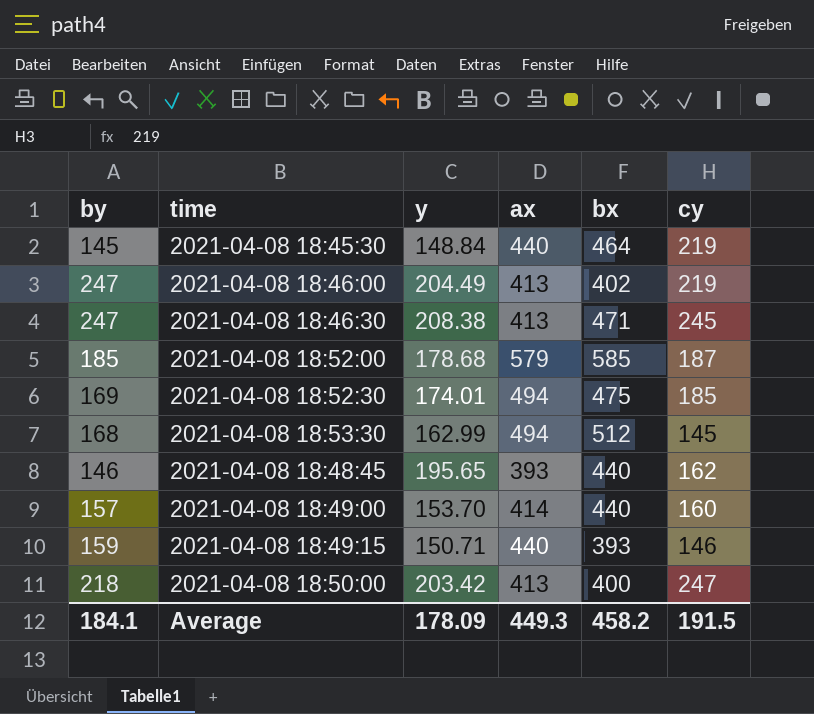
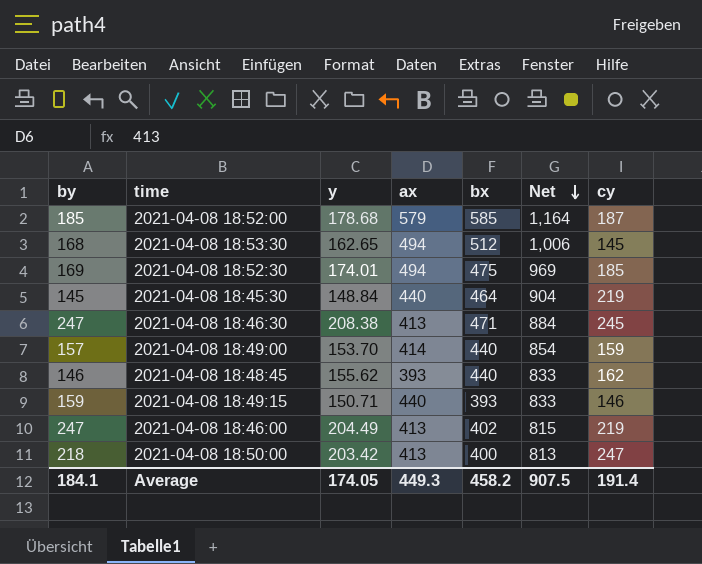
row order: none -> Net descending
column Net | formula: none -> [ax] + [bx]
2021-04-08 18:53:30 | y: 162.99 -> 162.65
2021-04-08 18:49:00 | cy: 160 -> 159
2021-04-08 18:48:45 | y: 195.65 -> 155.62
Average | y: 178.09 -> 174.05
Average | cy: 191.5 -> 191.4

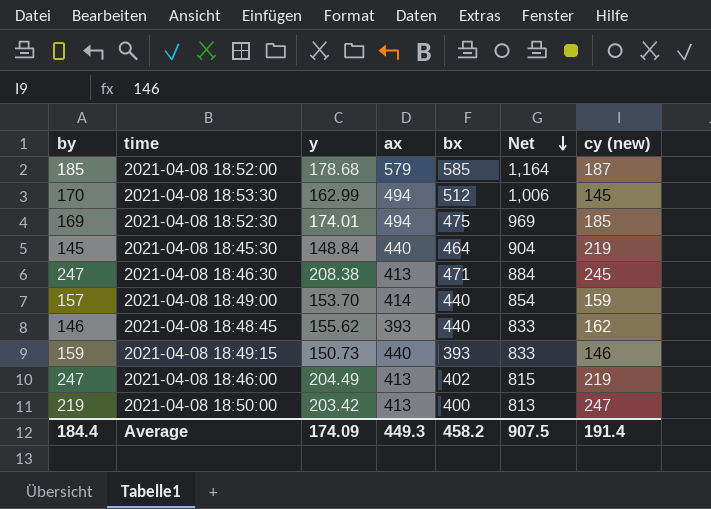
column name: cy -> cy (new)
2021-04-08 18:53:30 | by: 168 -> 170
2021-04-08 18:53:30 | y: 162.65 -> 162.99
2021-04-08 18:49:15 | y: 150.71 -> 150.73
2021-04-08 18:50:00 | by: 218 -> 219
Average | by: 184.1 -> 184.4
Average | y: 174.05 -> 174.09

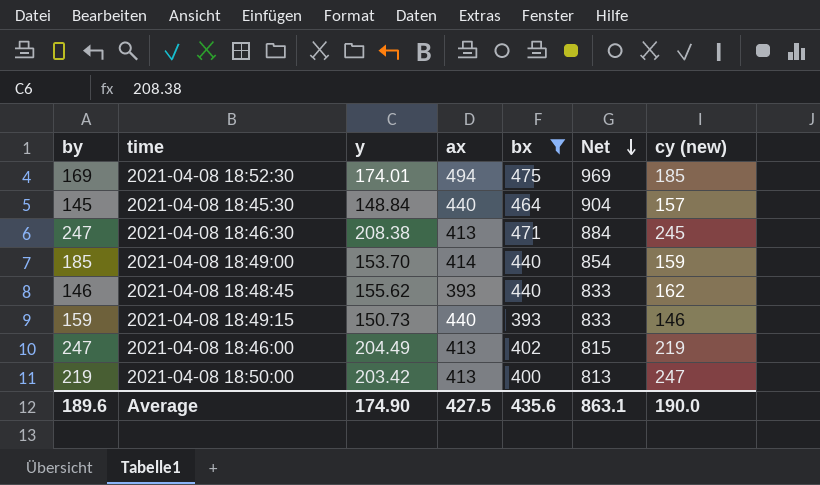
filter: none -> bx <= 475
2021-04-08 18:45:30 | cy (new): 219 -> 157
2021-04-08 18:49:00 | by: 157 -> 185
Average | by: 184.4 -> 189.6
Average | y: 174.09 -> 174.90
Average | ax: 449.3 -> 427.5
Average | bx: 458.2 -> 435.6
Average | Net: 907.5 -> 863.1
Average | cy (new): 191.4 -> 190.0

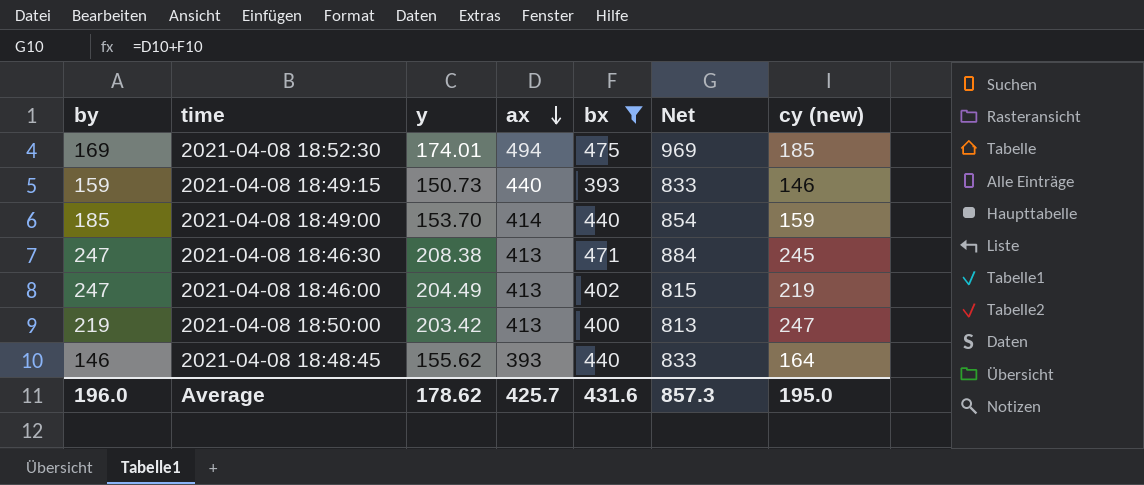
row order: Net descending -> ax descending
row 2021-04-08 18:45:30: 145 | 148.84 | 440 | 464 | 904 | 157 -> none
2021-04-08 18:48:45 | cy (new): 162 -> 164
Average | by: 189.6 -> 196.0
Average | y: 174.90 -> 178.62
Average | ax: 427.5 -> 425.7
Average | bx: 435.6 -> 431.6
Average | Net: 863.1 -> 857.3
Average | cy (new): 190.0 -> 195.0

